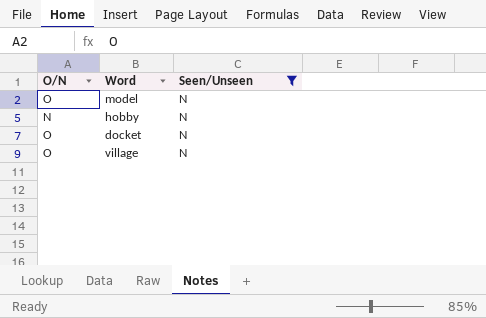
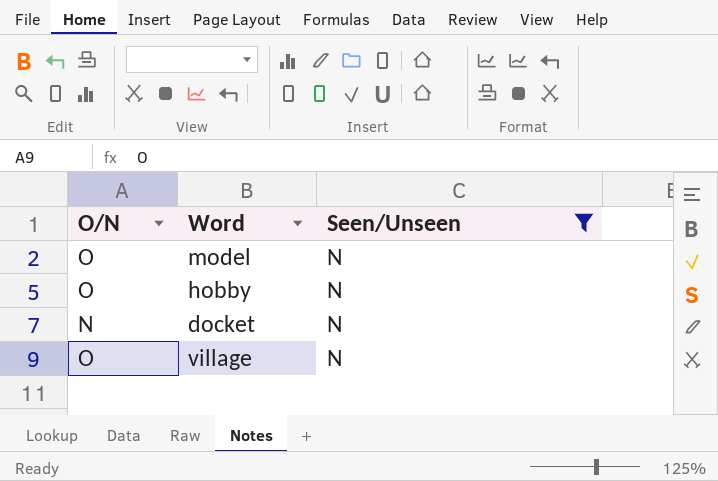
hobby | O/N: N -> O
docket | O/N: O -> N

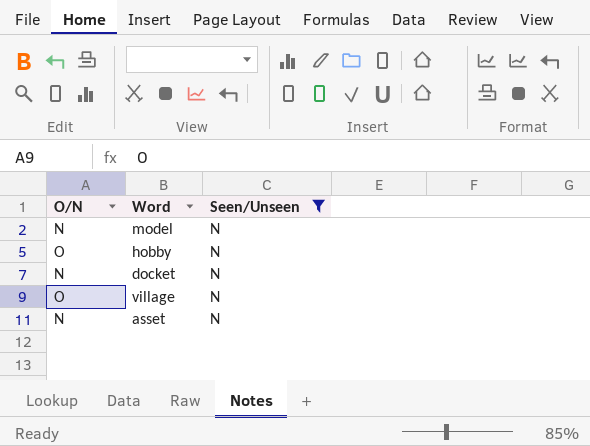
model | O/N: O -> N
row asset: none -> N | N

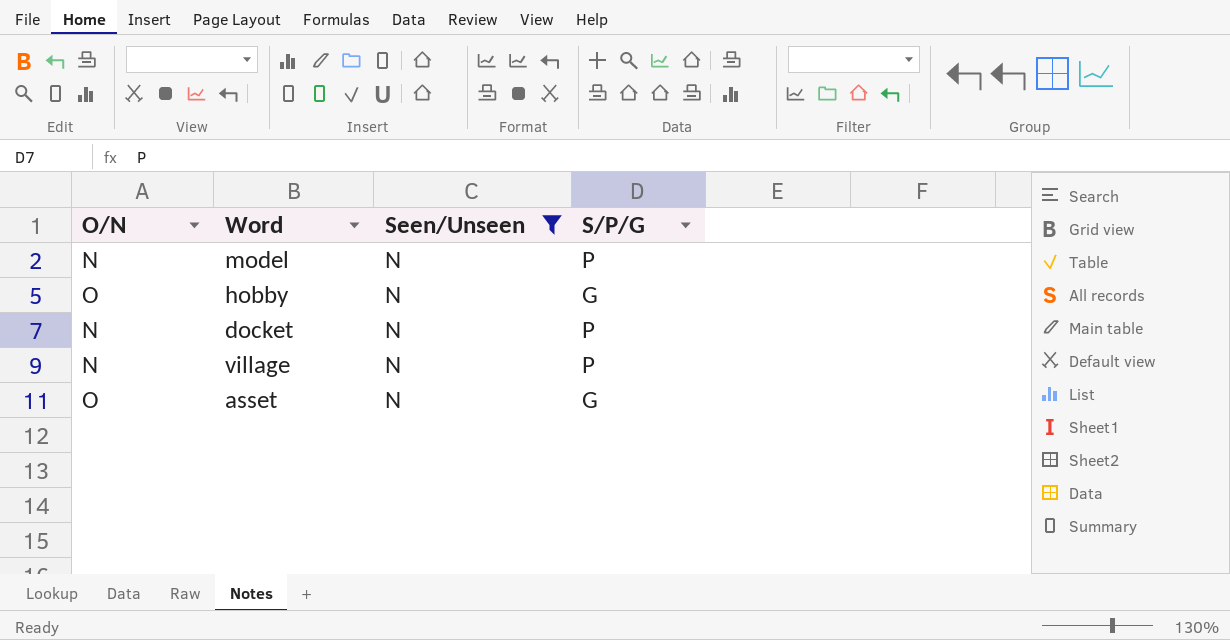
column S/P/G | position: none -> 4
village | O/N: O -> N
asset | O/N: N -> O

